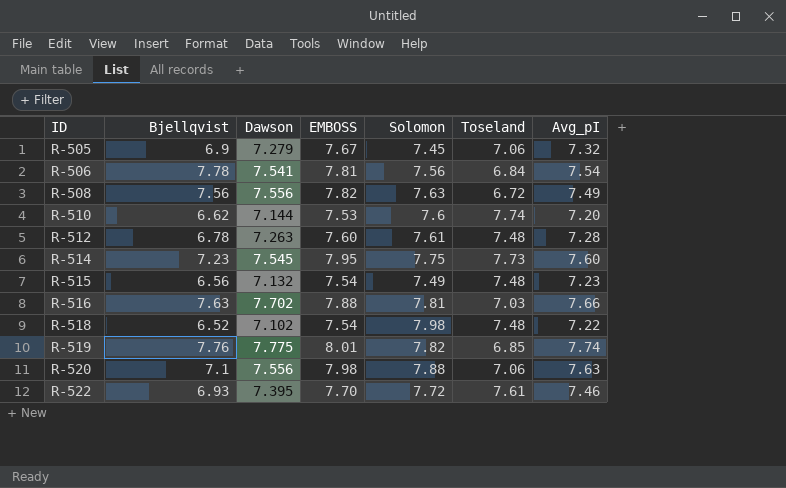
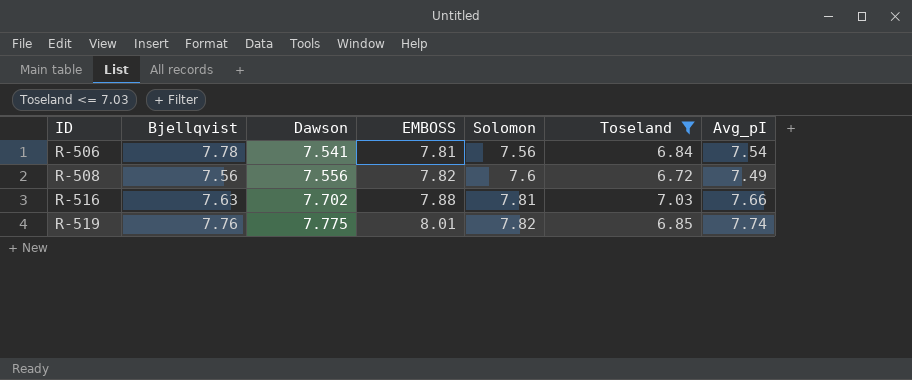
filter: none -> Toseland <= 7.03
R-508 | Solomon: 7.63 -> 7.6

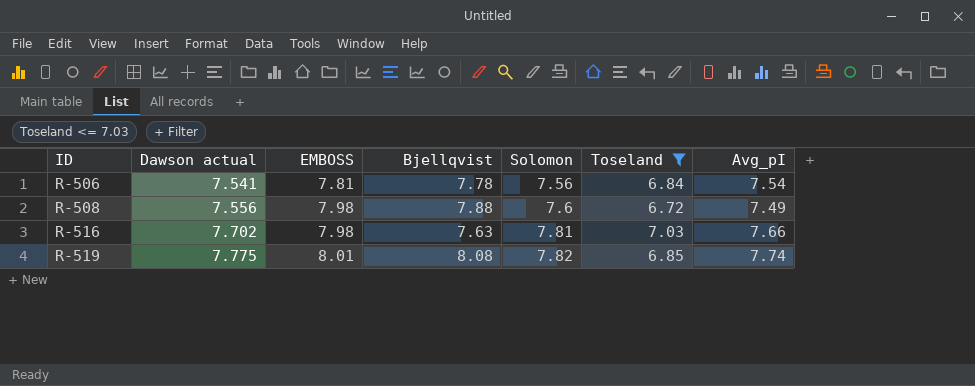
column name: Dawson -> Dawson actual
column Bjellqvist | position: 2 -> 4
R-508 | EMBOSS: 7.82 -> 7.98
R-508 | Bjellqvist: 7.56 -> 7.88
R-516 | EMBOSS: 7.88 -> 7.98
R-519 | Bjellqvist: 7.76 -> 8.08

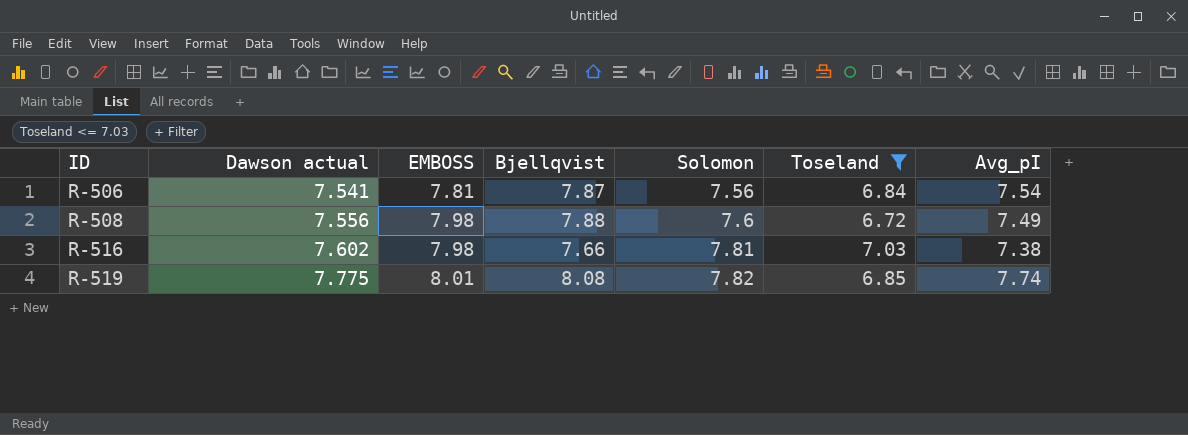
R-506 | Bjellqvist: 7.78 -> 7.87
R-516 | Dawson actual: 7.702 -> 7.602
R-516 | Bjellqvist: 7.63 -> 7.66
R-516 | Avg_pI: 7.66 -> 7.38

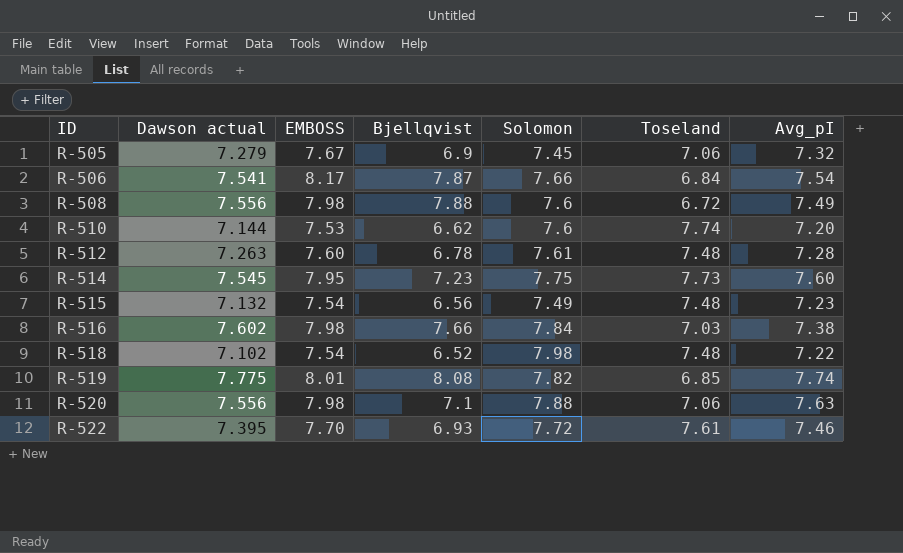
filter: Toseland <= 7.03 -> none
R-506 | EMBOSS: 7.81 -> 8.17
R-506 | Solomon: 7.56 -> 7.66
R-516 | Solomon: 7.81 -> 7.84

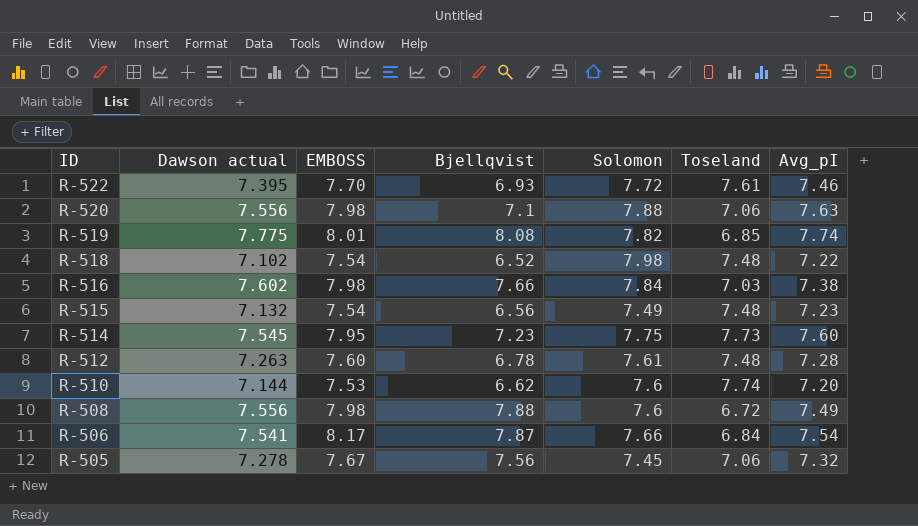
row order: ID ascending -> ID descending
R-505 | Dawson actual: 7.279 -> 7.278
R-505 | Bjellqvist: 6.9 -> 7.56

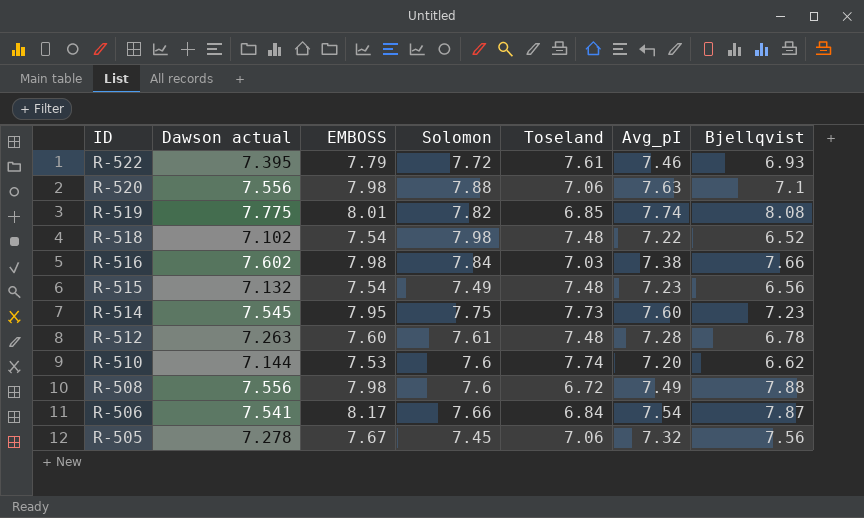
column Bjellqvist | position: 4 -> 7
R-522 | EMBOSS: 7.70 -> 7.79

